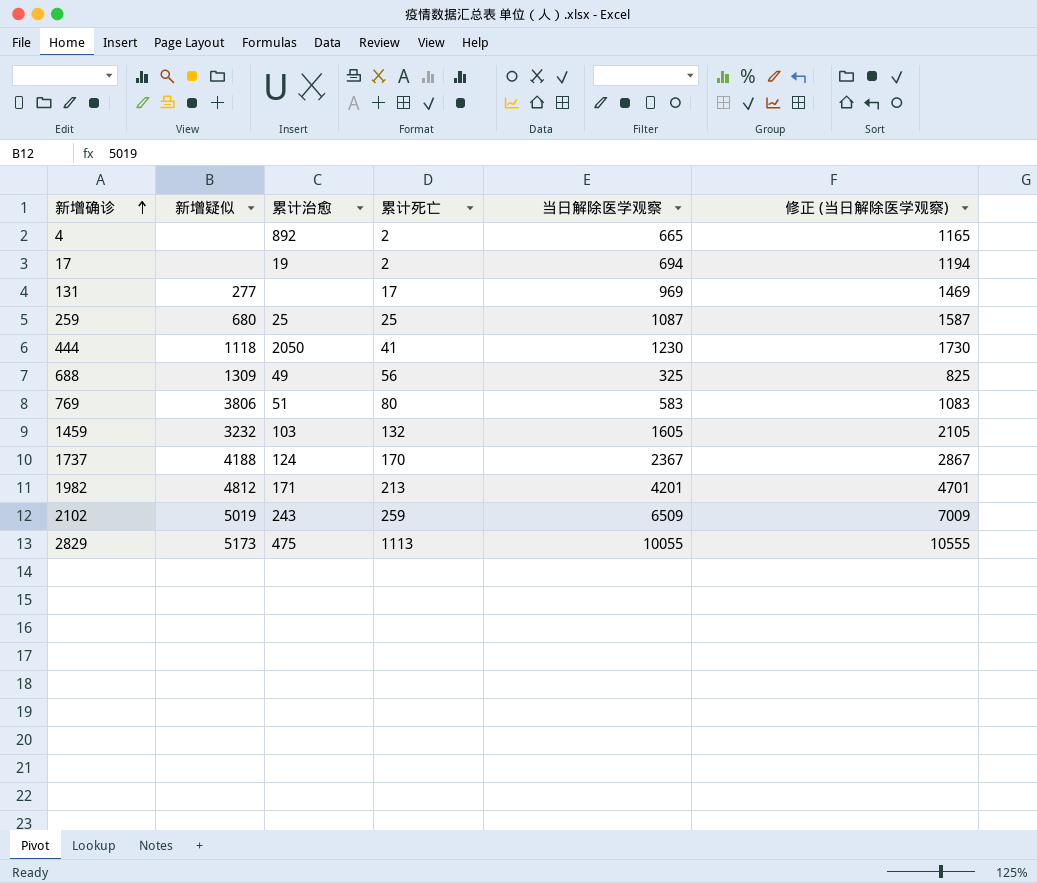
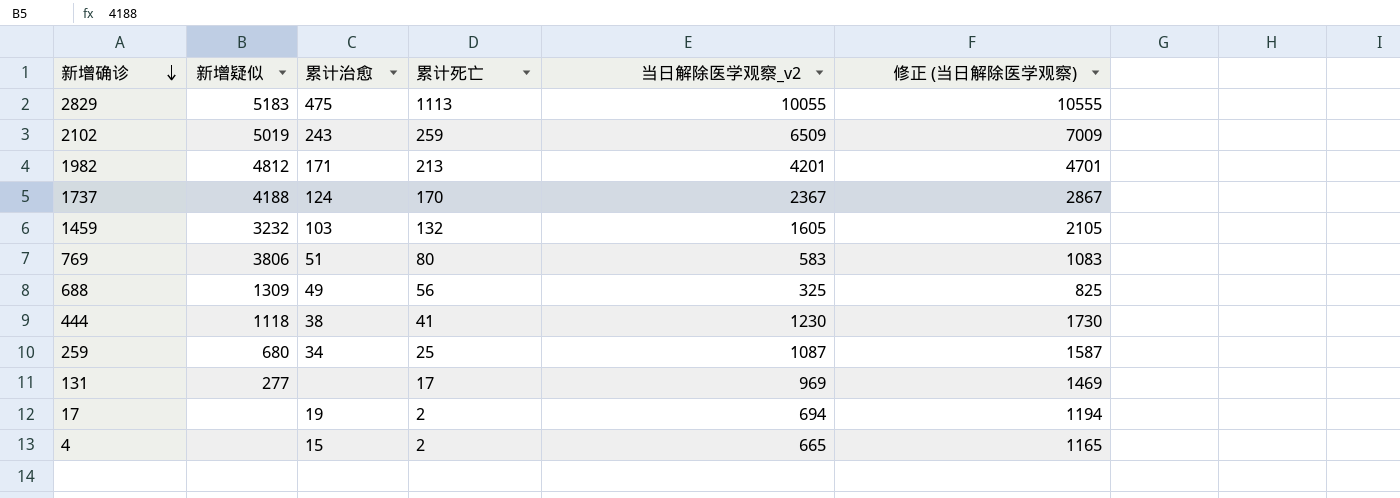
row order: 新增确诊 ascending -> 新增确诊 descending
column name: 当日解除医学观察 -> 当日解除医学观察_v2
2829 | 新增疑似: 5173 -> 5183
444 | 累计治愈: 2050 -> 38
259 | 累计治愈: 25 -> 34
4 | 累计治愈: 892 -> 15

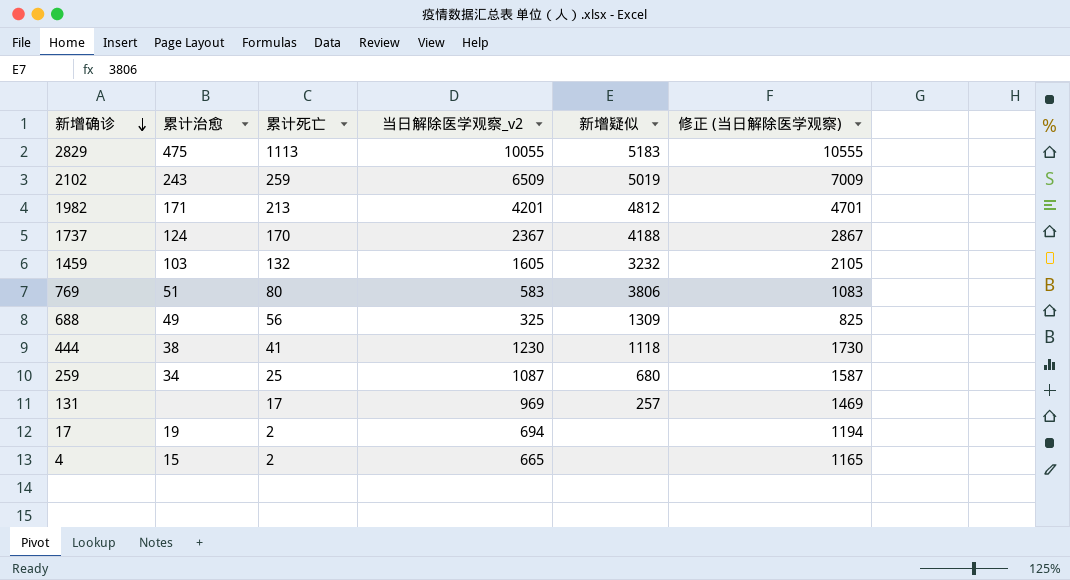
column 新增疑似 | position: 2 -> 5
131 | 新增疑似: 277 -> 257

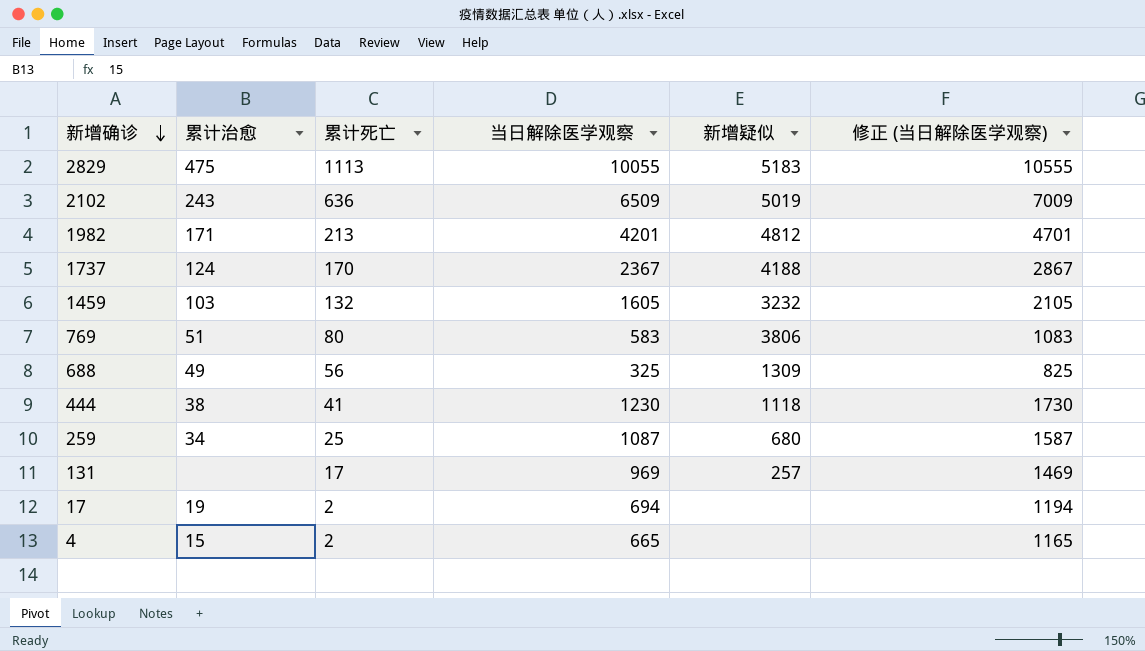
column name: 当日解除医学观察_v2 -> 当日解除医学观察
2102 | 累计死亡: 259 -> 636

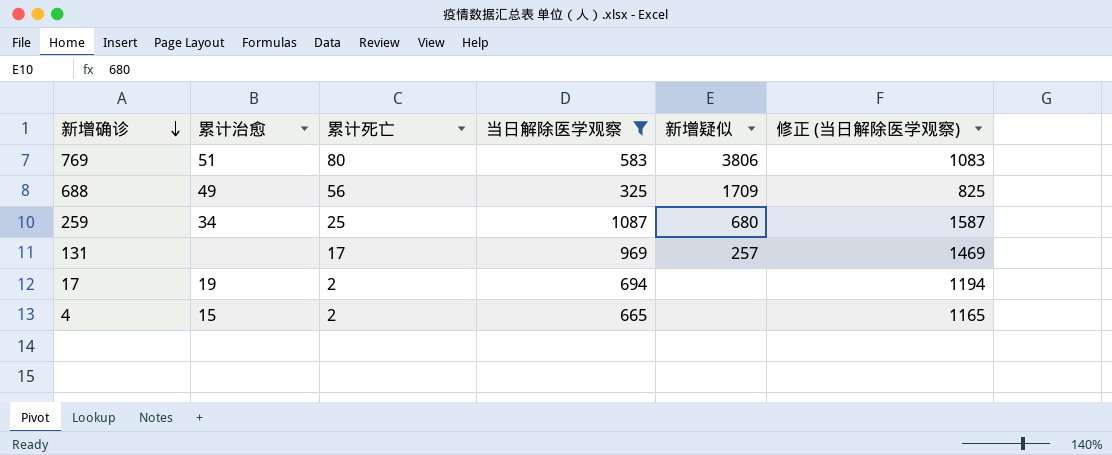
filter: none -> 当日解除医学观察 <= 1087
688 | 新增疑似: 1309 -> 1709

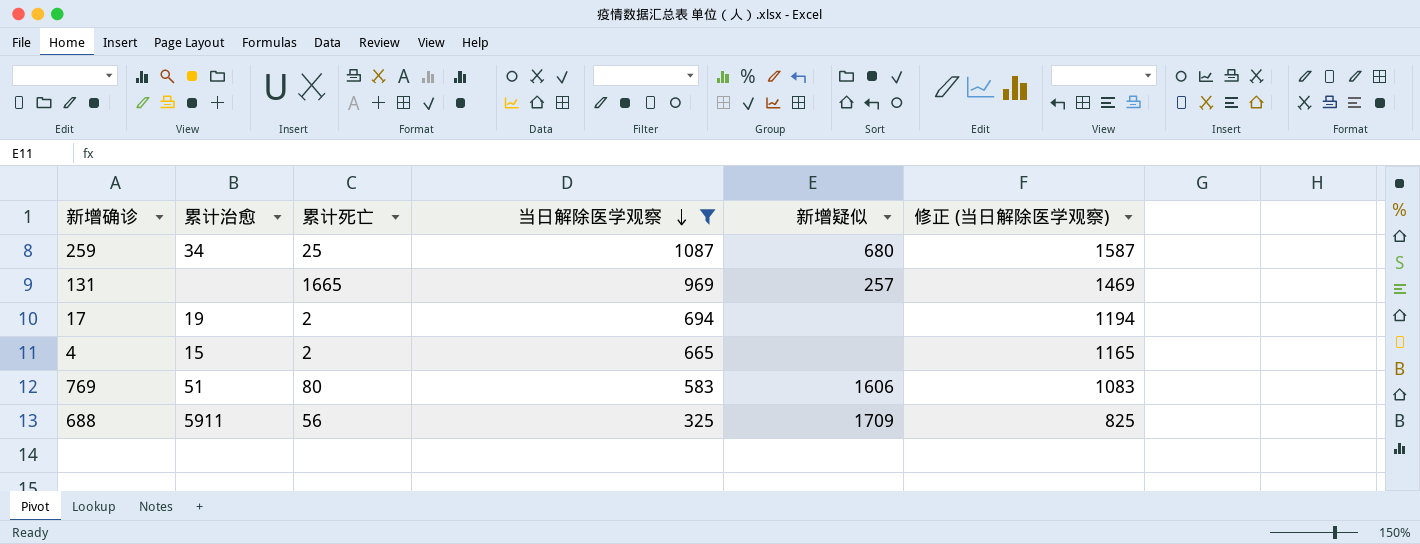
row order: 新增确诊 descending -> 当日解除医学观察 descending
131 | 累计死亡: 17 -> 1665
769 | 新增疑似: 3806 -> 1606
688 | 累计治愈: 49 -> 5911

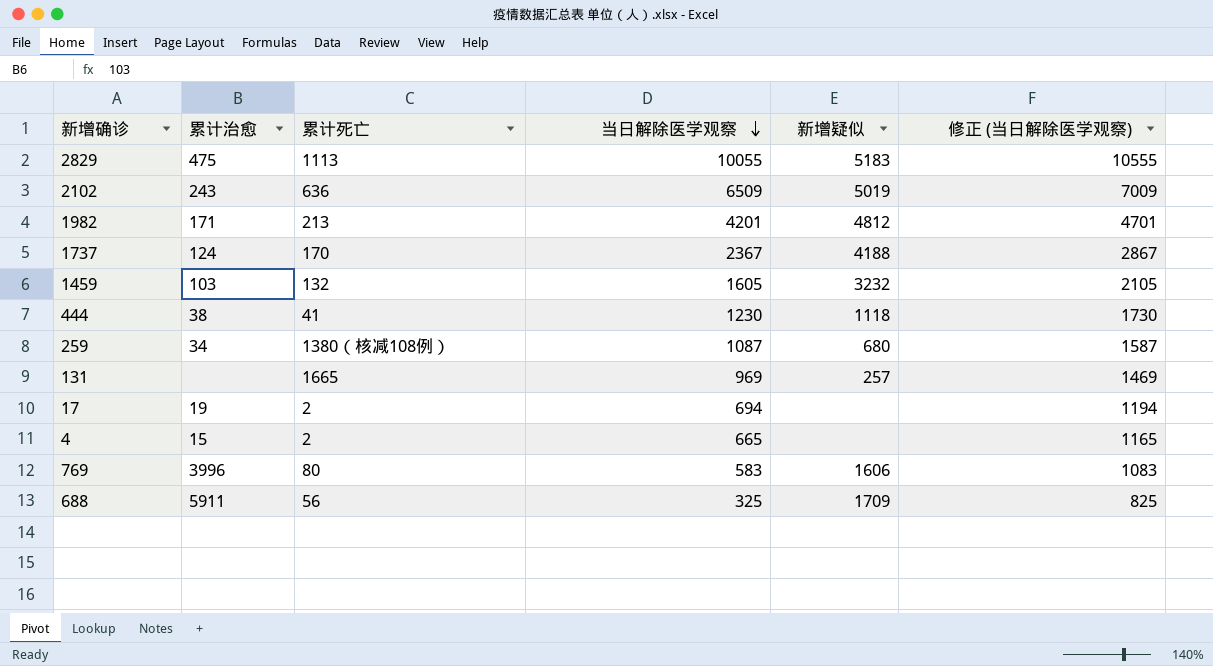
filter: 当日解除医学观察 <= 1087 -> none
259 | 累计死亡: 25 -> 1380（核减108例）
769 | 累计治愈: 51 -> 3996

